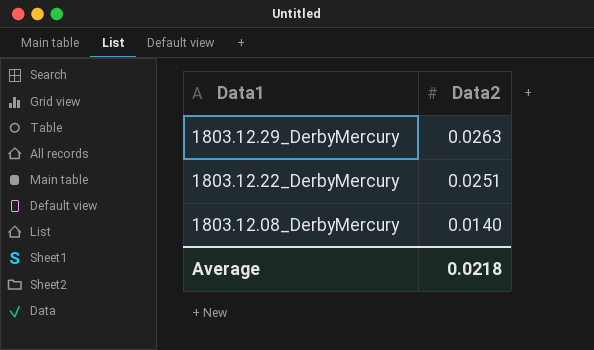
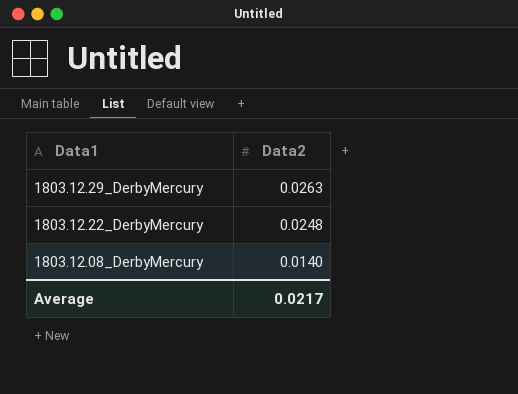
1803.12.22_DerbyMercury | Data2: 0.0251 -> 0.0248
Average | Data2: 0.0218 -> 0.0217

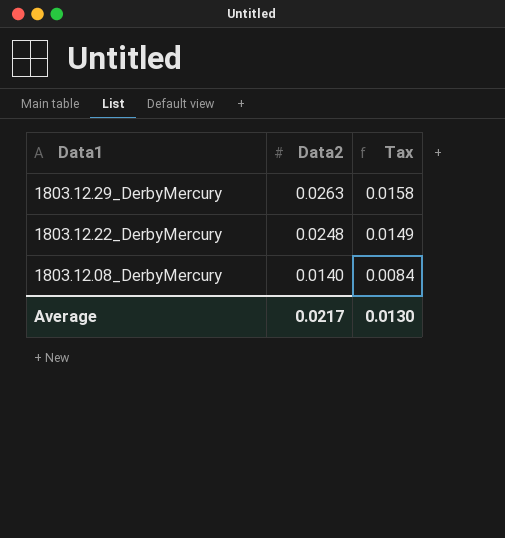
column Tax | formula: none -> [Data2] * 0.6

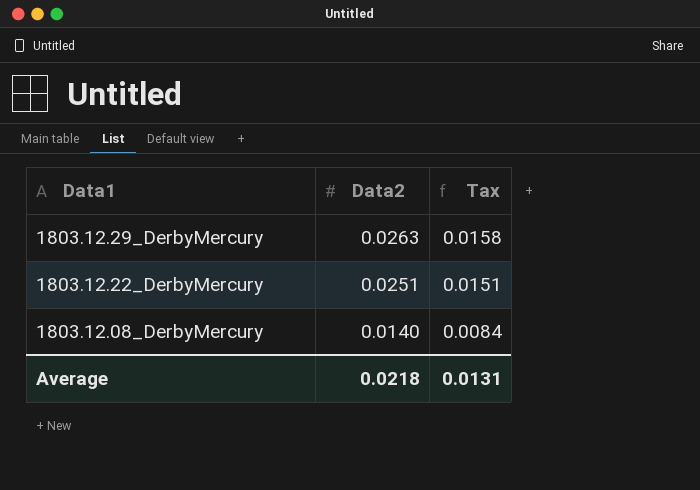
1803.12.22_DerbyMercury | Data2: 0.0248 -> 0.0251
1803.12.22_DerbyMercury | Tax: 0.0149 -> 0.0151
Average | Data2: 0.0217 -> 0.0218
Average | Tax: 0.0130 -> 0.0131

